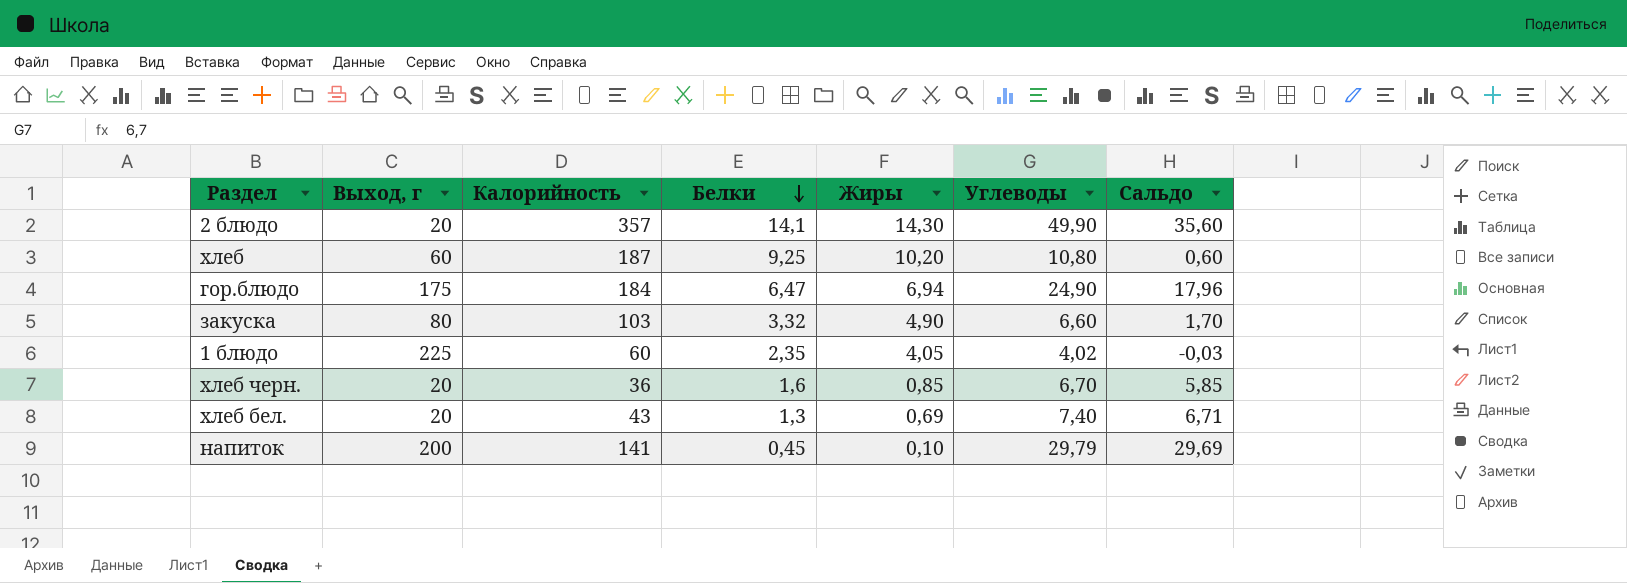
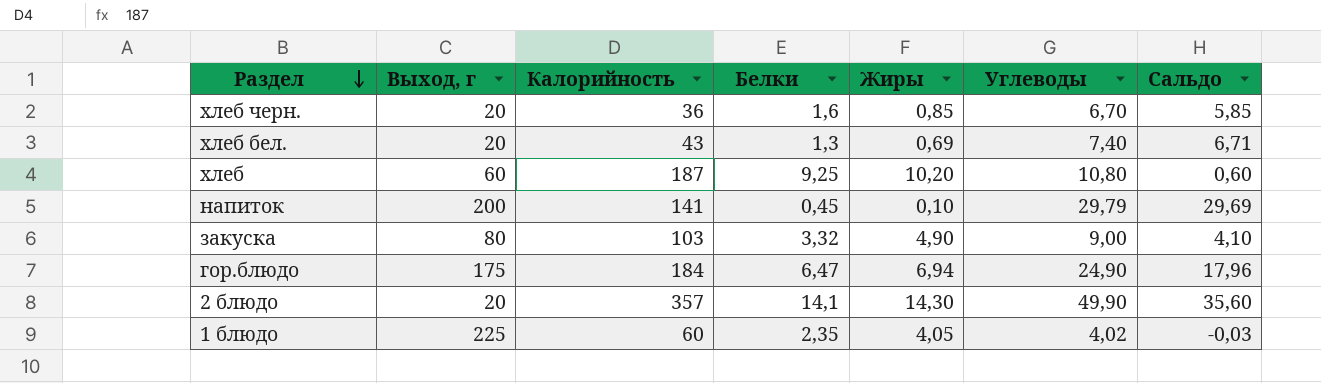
row order: Белки descending -> Раздел descending
закуска | Углеводы: 6,60 -> 9,00
закуска | Сальдо: 1,70 -> 4,10

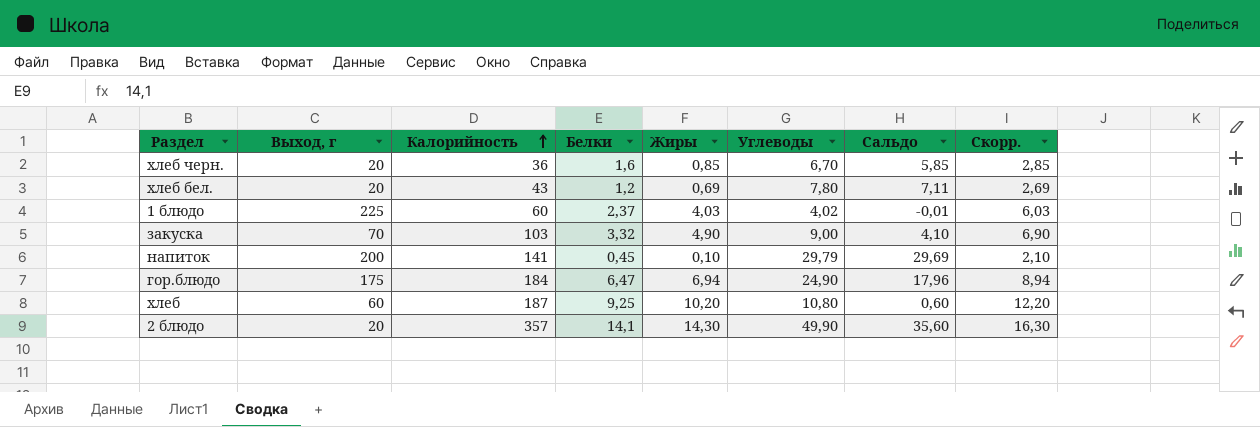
row order: Раздел descending -> Калорийность ascending
column Скорр. | formula: none -> [Жиры] + 2
хлеб бел. | Белки: 1,3 -> 1,2
хлеб бел. | Углеводы: 7,40 -> 7,80
хлеб бел. | Сальдо: 6,71 -> 7,11
1 блюдо | Белки: 2,35 -> 2,37
1 блюдо | Жиры: 4,05 -> 4,03
1 блюдо | Сальдо: -0,03 -> -0,01
закуска | Выход, г: 80 -> 70

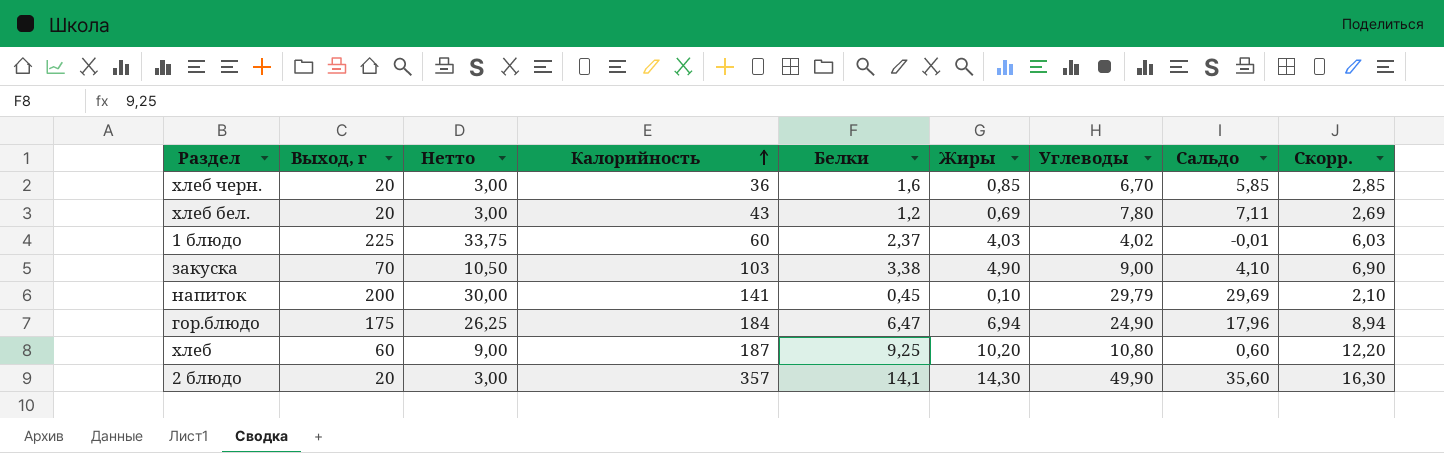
column Нетто | formula: none -> [Выход, г] * 0,15
закуска | Белки: 3,32 -> 3,38

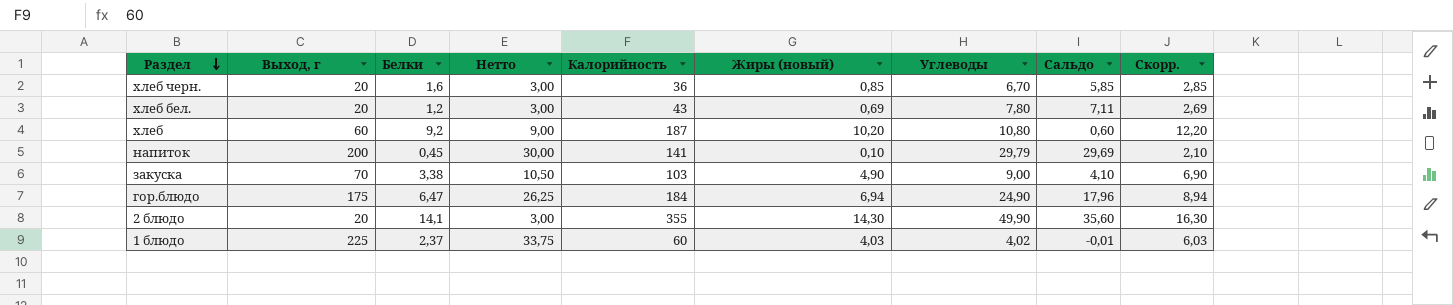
row order: Калорийность ascending -> Раздел descending
column Белки | position: 5 -> 3
column name: Жиры -> Жиры (новый)
хлеб | Белки: 9,25 -> 9,2
2 блюдо | Калорийность: 357 -> 355

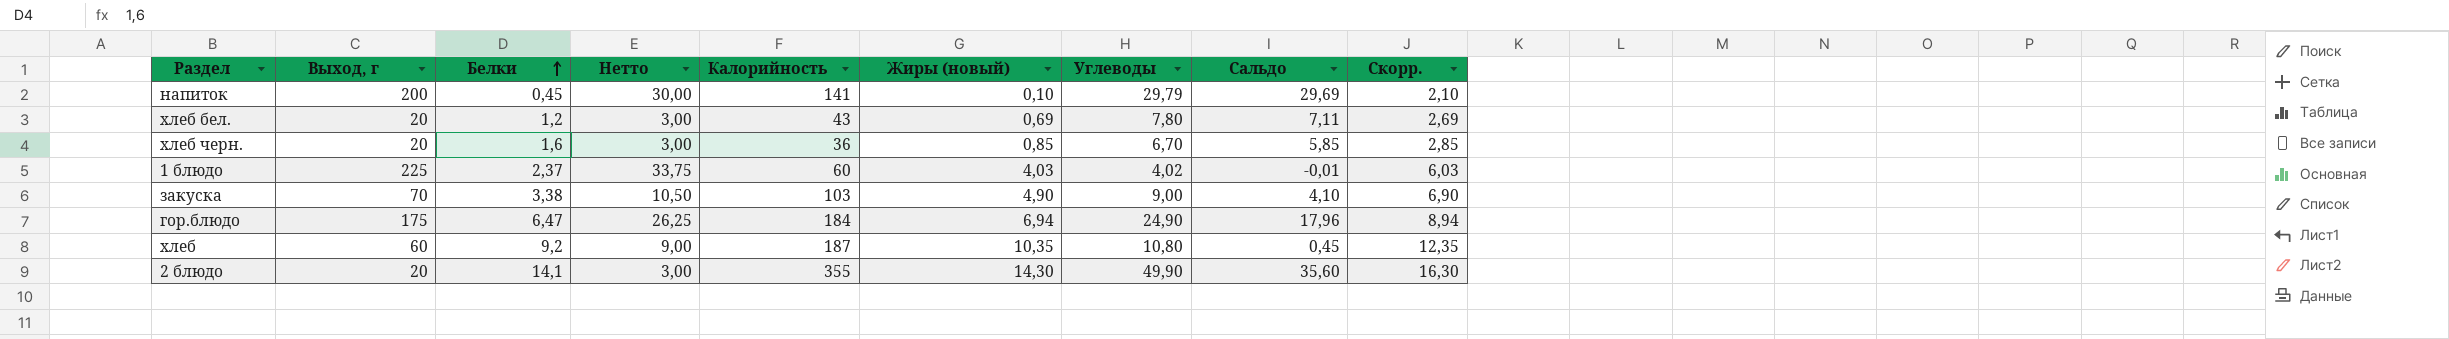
row order: Раздел descending -> Белки ascending
хлеб | Жиры (новый): 10,20 -> 10,35
хлеб | Сальдо: 0,60 -> 0,45
хлеб | Скорр.: 12,20 -> 12,35

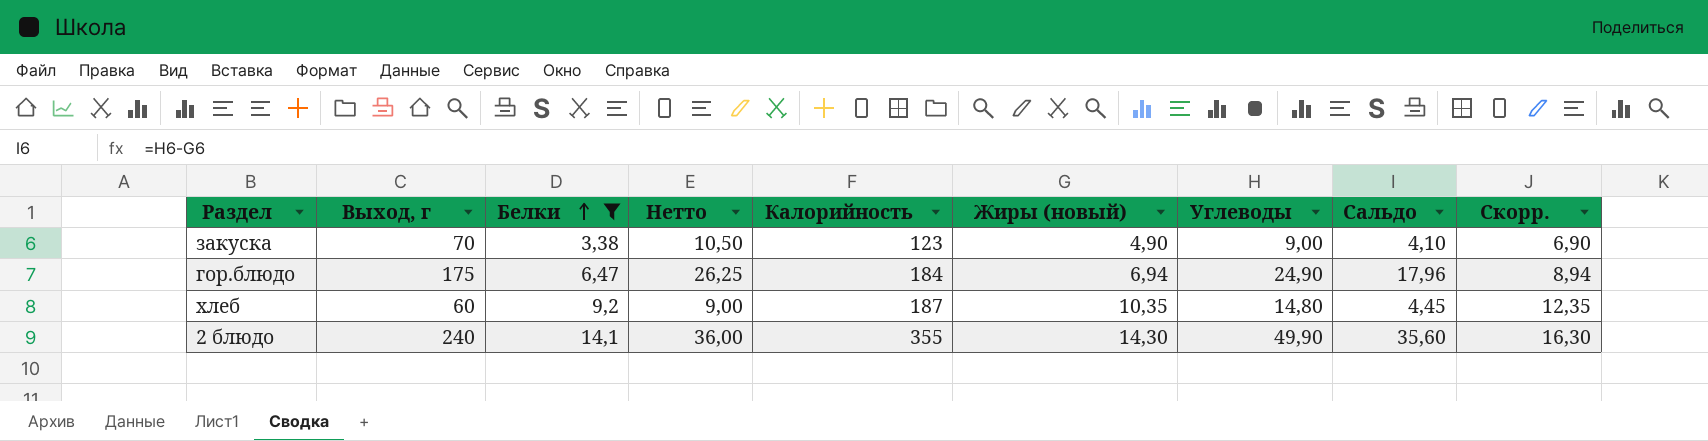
filter: none -> Белки >= 3,38
закуска | Калорийность: 103 -> 123
хлеб | Углеводы: 10,80 -> 14,80
хлеб | Сальдо: 0,45 -> 4,45
2 блюдо | Выход, г: 20 -> 240
2 блюдо | Нетто: 3,00 -> 36,00

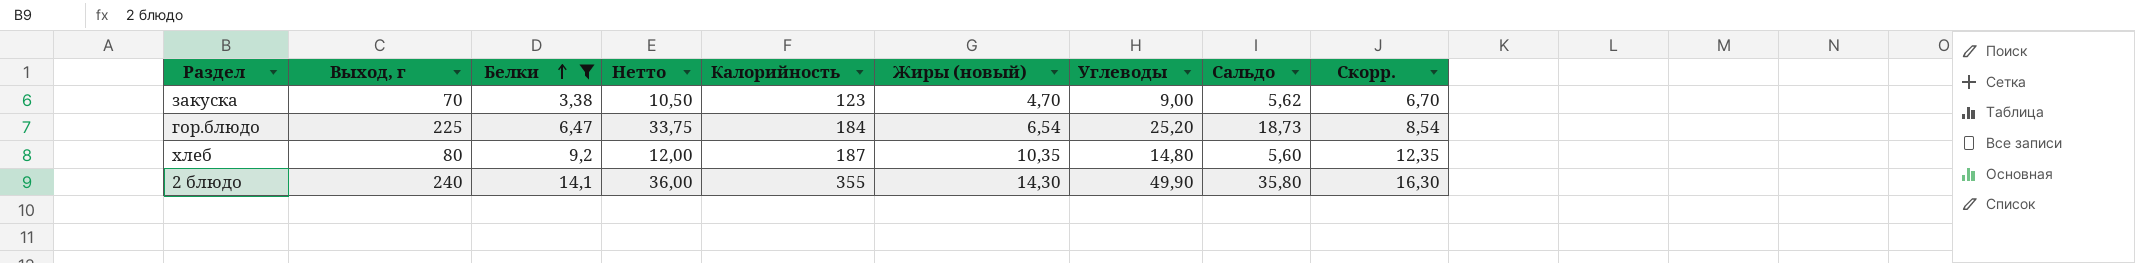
column Сальдо | formula: [Углеводы] - [Жиры (новый)] -> [Углеводы] - [Белки]
закуска | Жиры (новый): 4,90 -> 4,70
закуска | Скорр.: 6,90 -> 6,70
гор.блюдо | Выход, г: 175 -> 225
гор.блюдо | Нетто: 26,25 -> 33,75
гор.блюдо | Жиры (новый): 6,94 -> 6,54
гор.блюдо | Углеводы: 24,90 -> 25,20
гор.блюдо | Скорр.: 8,94 -> 8,54
хлеб | Выход, г: 60 -> 80
хлеб | Нетто: 9,00 -> 12,00

